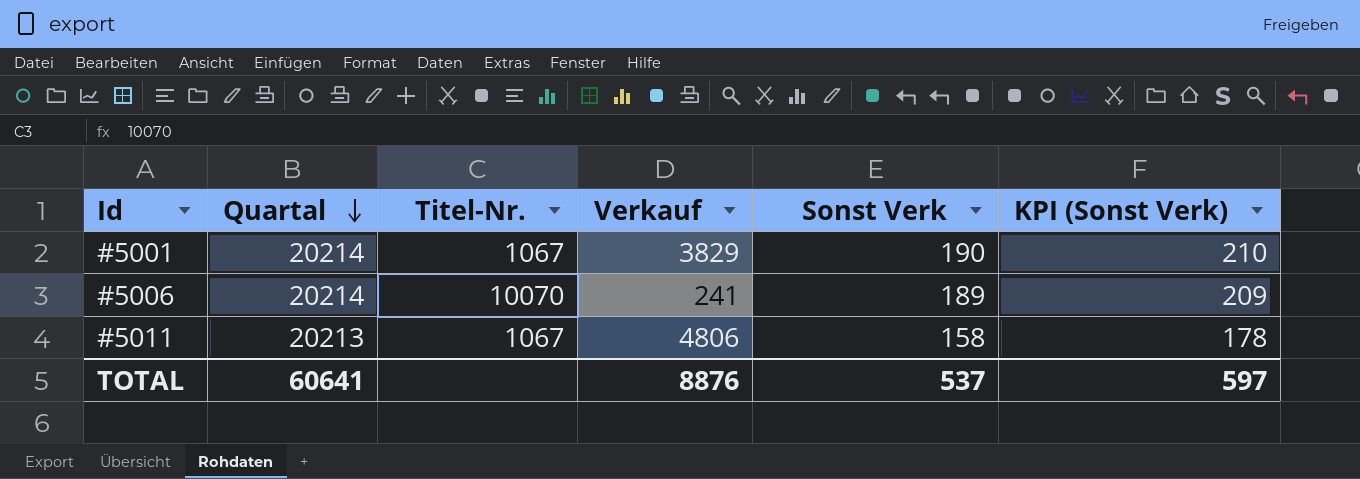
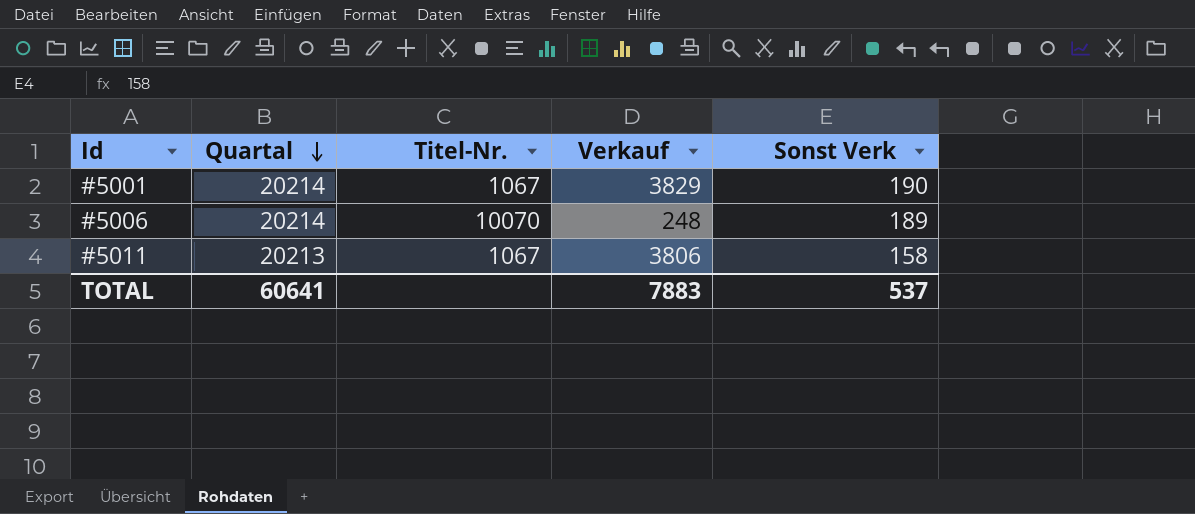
column KPI (Sonst Verk) | formula: [Sonst Verk] + 20 -> none
#5006 | Verkauf: 241 -> 248
#5011 | Verkauf: 4806 -> 3806
TOTAL | Verkauf: 8876 -> 7883

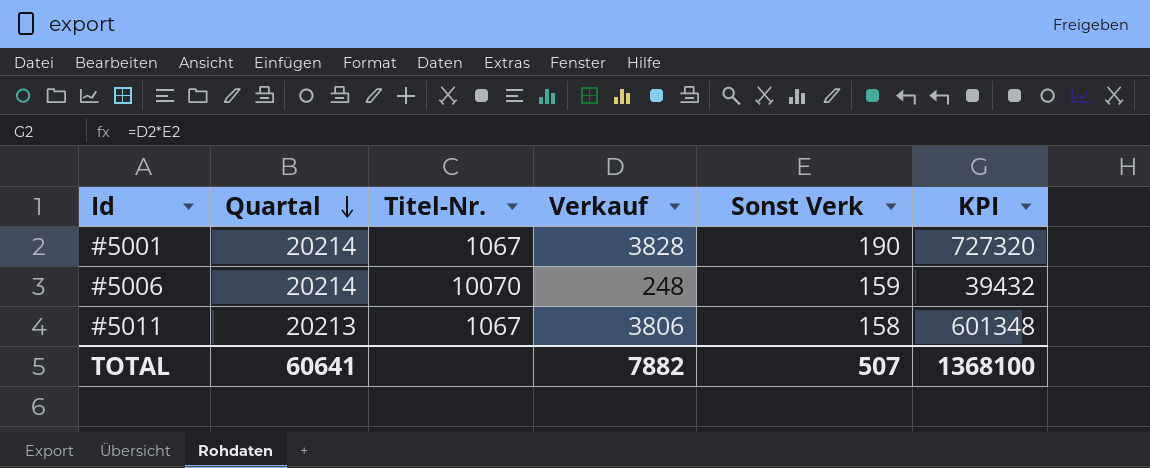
column KPI | formula: none -> [Verkauf] * [Sonst Verk]
#5001 | Verkauf: 3829 -> 3828
#5006 | Sonst Verk: 189 -> 159
TOTAL | Verkauf: 7883 -> 7882
TOTAL | Sonst Verk: 537 -> 507

